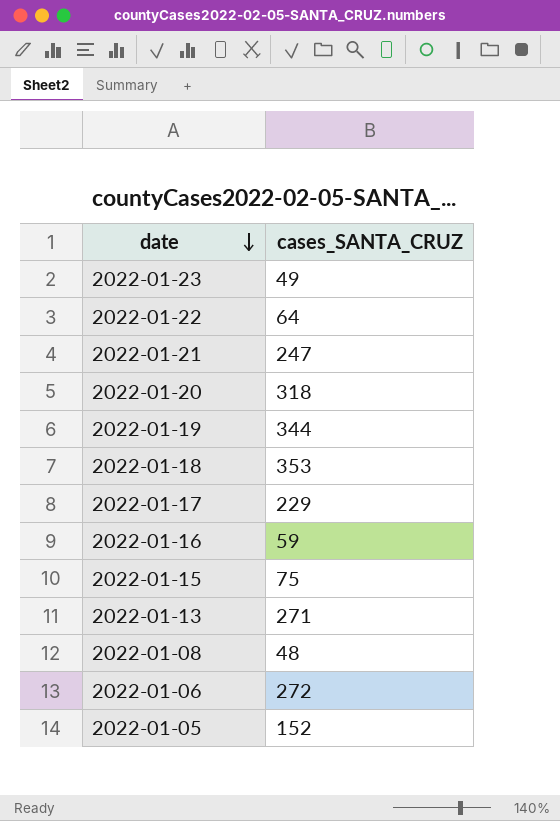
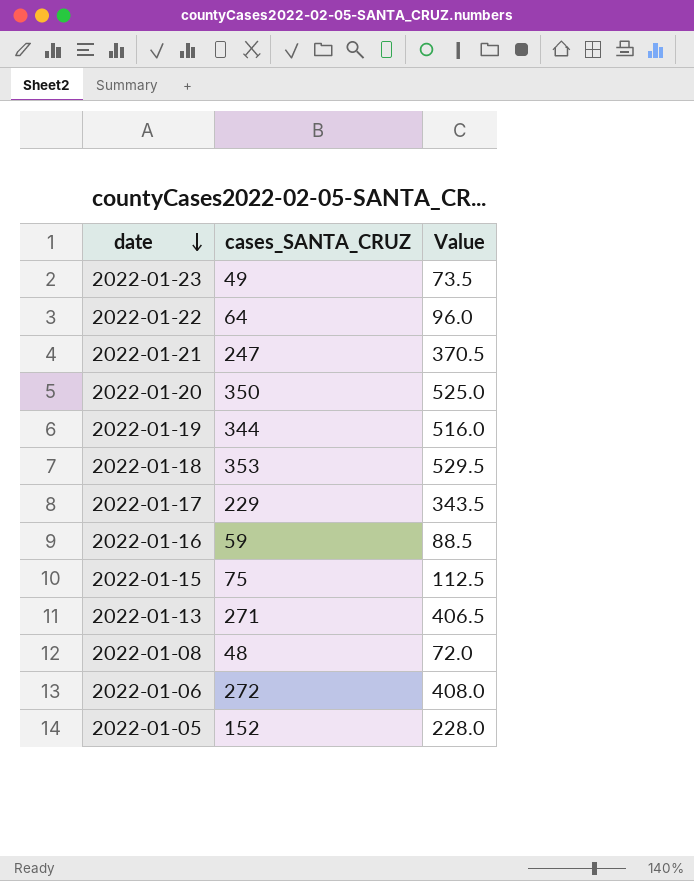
column Value | formula: none -> [cases_SANTA_CRUZ] * 1.5
2022-01-20 | cases_SANTA_CRUZ: 318 -> 350

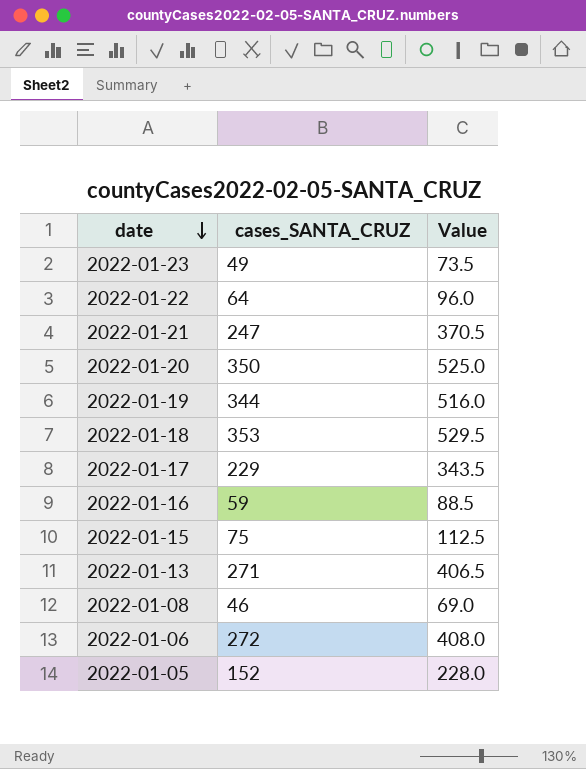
2022-01-08 | cases_SANTA_CRUZ: 48 -> 46
2022-01-08 | Value: 72.0 -> 69.0

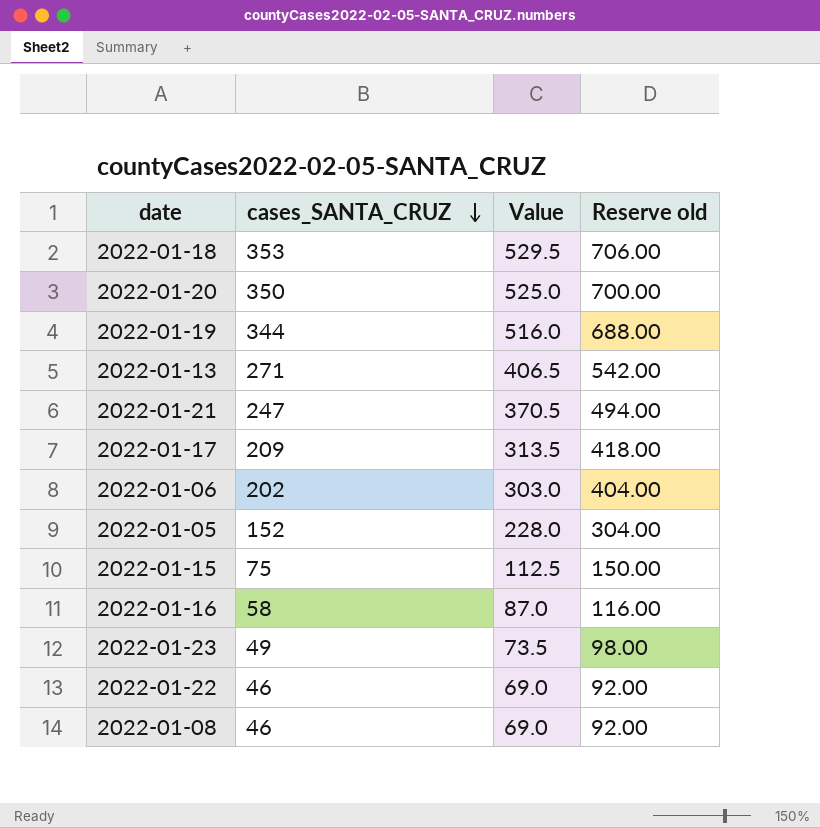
row order: date descending -> cases_SANTA_CRUZ descending
column Reserve old | formula: none -> [cases_SANTA_CRUZ] * 2
2022-01-17 | cases_SANTA_CRUZ: 229 -> 209
2022-01-17 | Value: 343.5 -> 313.5
2022-01-06 | cases_SANTA_CRUZ: 272 -> 202
2022-01-06 | Value: 408.0 -> 303.0
2022-01-16 | cases_SANTA_CRUZ: 59 -> 58
2022-01-16 | Value: 88.5 -> 87.0
2022-01-22 | cases_SANTA_CRUZ: 64 -> 46
2022-01-22 | Value: 96.0 -> 69.0

